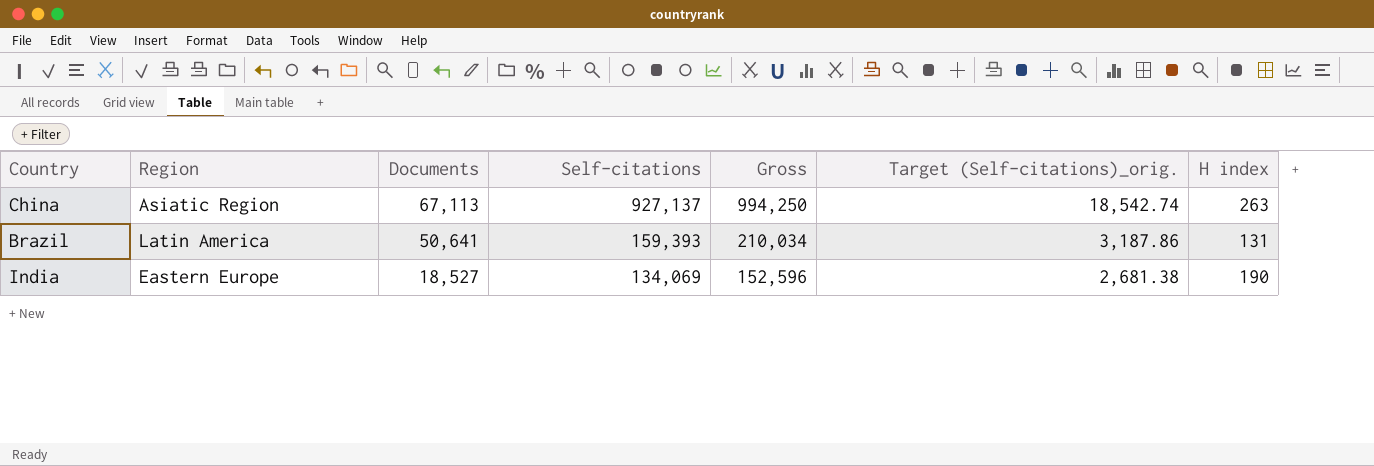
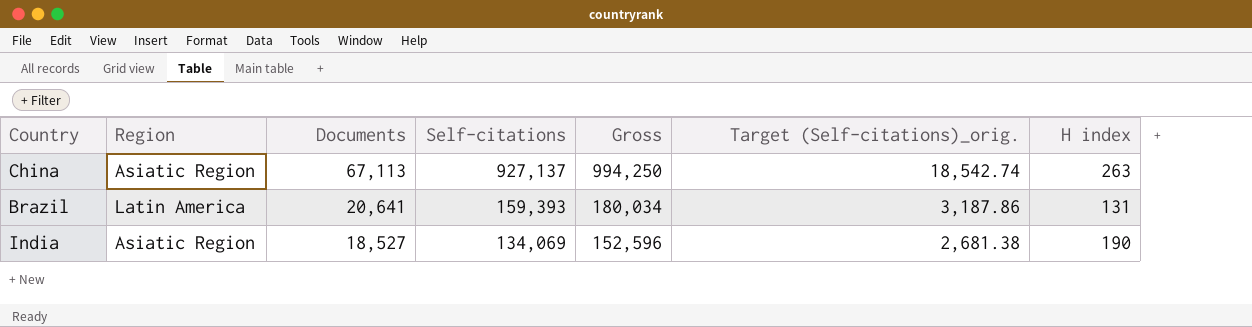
Brazil | Documents: 50,641 -> 20,641
Brazil | Gross: 210,034 -> 180,034
India | Region: Eastern Europe -> Asiatic Region

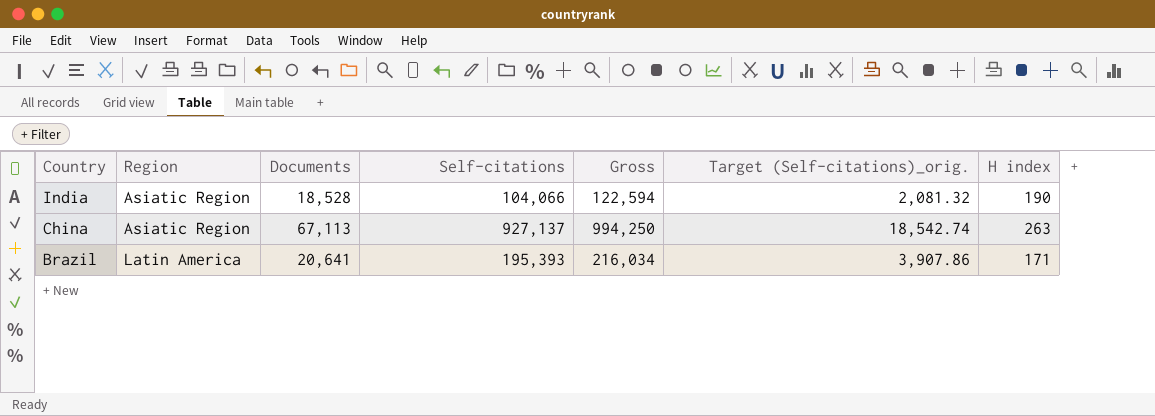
row order: Documents descending -> Country descending
India | Documents: 18,527 -> 18,528
India | Self-citations: 134,069 -> 104,066
India | Gross: 152,596 -> 122,594
India | Target (Self-citations)_orig.: 2,681.38 -> 2,081.32
Brazil | Self-citations: 159,393 -> 195,393
Brazil | Gross: 180,034 -> 216,034
Brazil | Target (Self-citations)_orig.: 3,187.86 -> 3,907.86
Brazil | H index: 131 -> 171

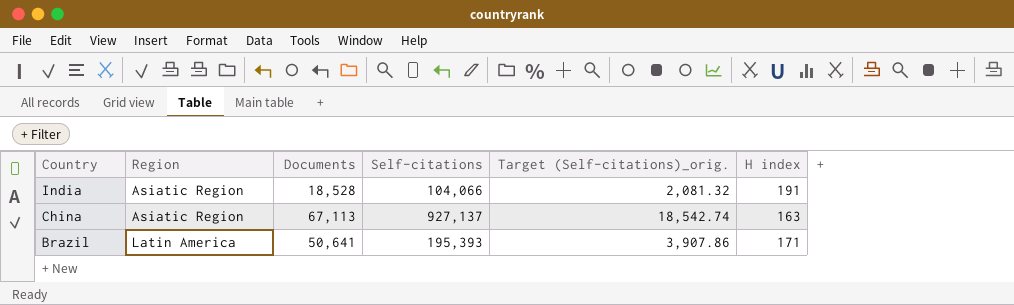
column Gross | formula: [Documents] + [Self-citations] -> none
India | H index: 190 -> 191
China | H index: 263 -> 163
Brazil | Documents: 20,641 -> 50,641

